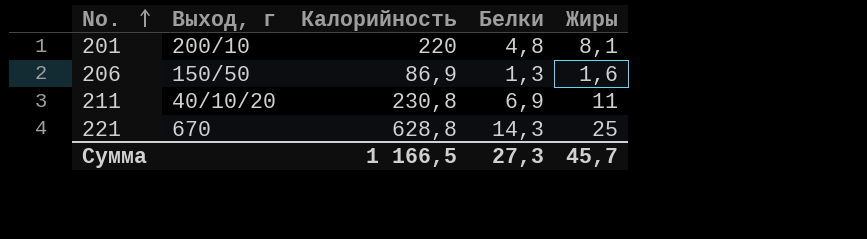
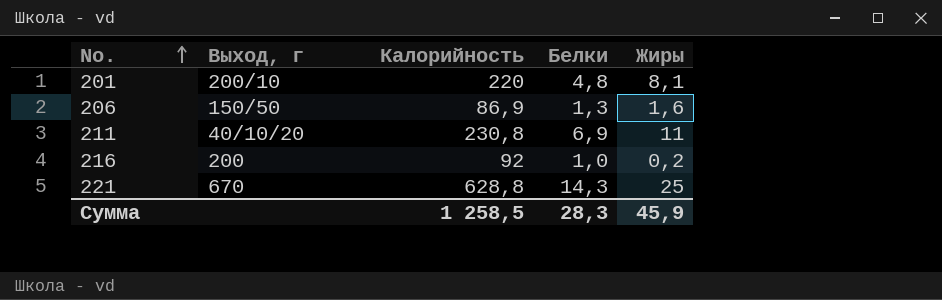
row 216: none -> 200 | 92 | 1,0 | 0,2
Сумма | Калорийность: 1 166,5 -> 1 258,5
Сумма | Белки: 27,3 -> 28,3
Сумма | Жиры: 45,7 -> 45,9

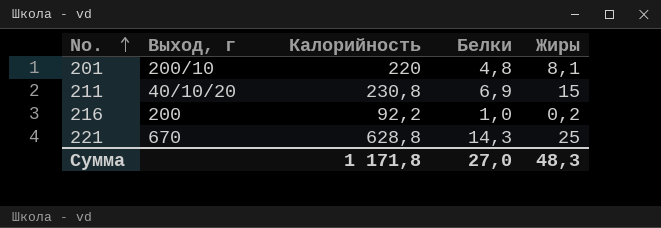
row 206: 150/50 | 86,9 | 1,3 | 1,6 -> none
211 | Жиры: 11 -> 15
216 | Калорийность: 92 -> 92,2
Сумма | Калорийность: 1 258,5 -> 1 171,8
Сумма | Белки: 28,3 -> 27,0
Сумма | Жиры: 45,9 -> 48,3

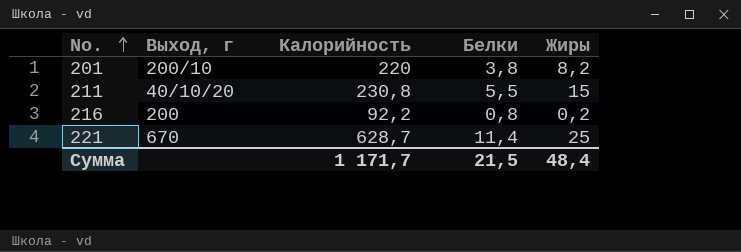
201 | Белки: 4,8 -> 3,8
201 | Жиры: 8,1 -> 8,2
211 | Белки: 6,9 -> 5,5
216 | Белки: 1,0 -> 0,8
221 | Калорийность: 628,8 -> 628,7
221 | Белки: 14,3 -> 11,4
Сумма | Калорийность: 1 171,8 -> 1 171,7
Сумма | Белки: 27,0 -> 21,5
Сумма | Жиры: 48,3 -> 48,4

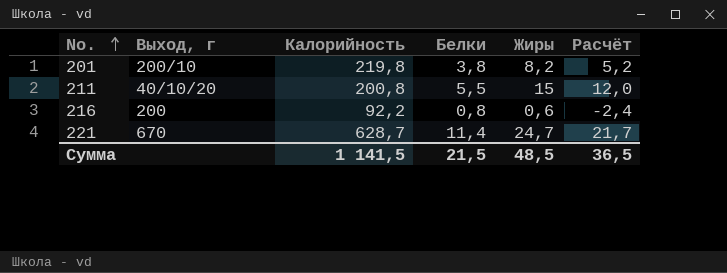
column Расчёт | formula: none -> [Жиры] - 3
201 | Калорийность: 220 -> 219,8
211 | Калорийность: 230,8 -> 200,8
216 | Жиры: 0,2 -> 0,6
221 | Жиры: 25 -> 24,7
Сумма | Калорийность: 1 171,7 -> 1 141,5
Сумма | Жиры: 48,4 -> 48,5

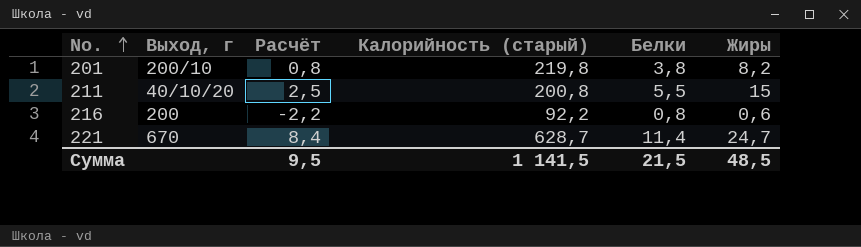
column Расчёт | formula: [Жиры] - 3 -> [Белки] - 3
column Расчёт | position: 6 -> 3
column name: Калорийность -> Калорийность (старый)
Сумма | Расчёт: 36,5 -> 9,5

